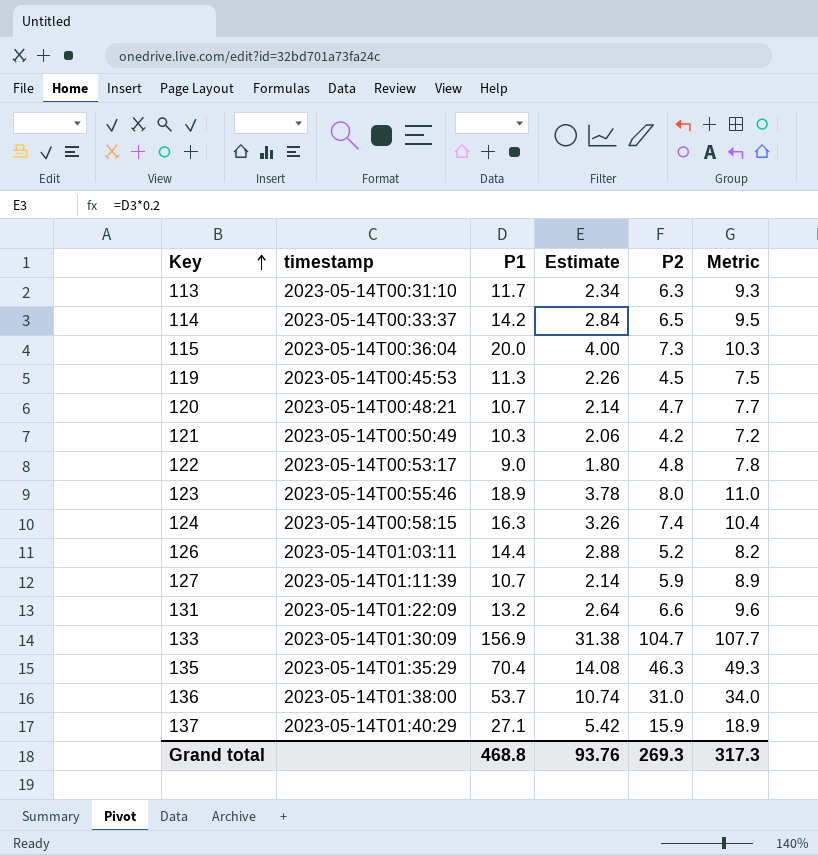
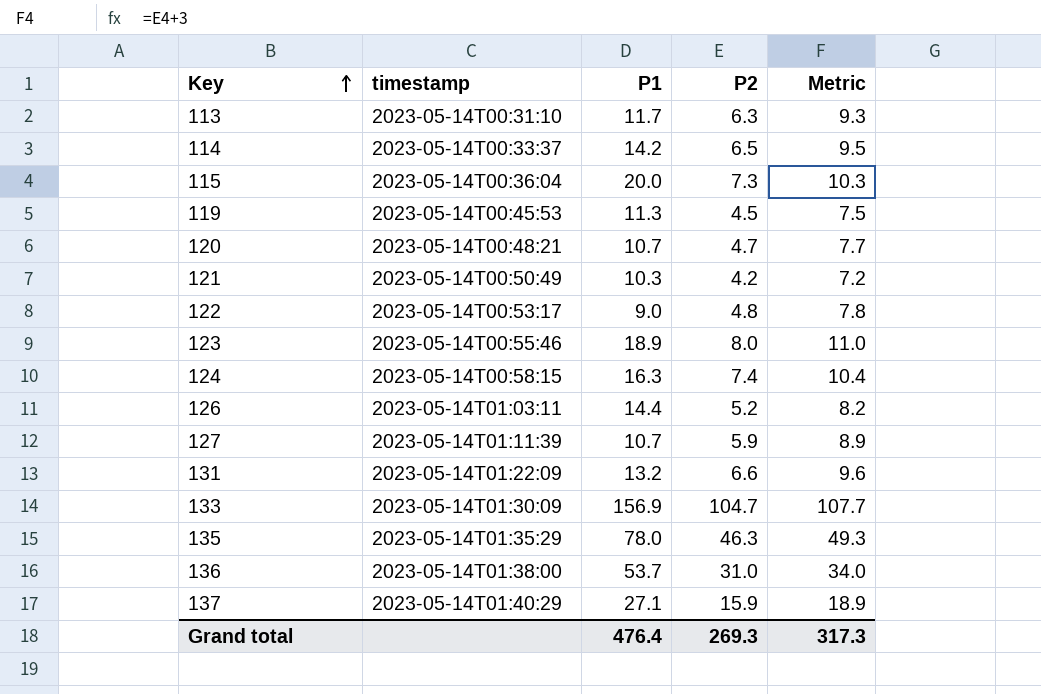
column Estimate | formula: [P1] * 0.2 -> none
135 | P1: 70.4 -> 78.0
Grand total | P1: 468.8 -> 476.4

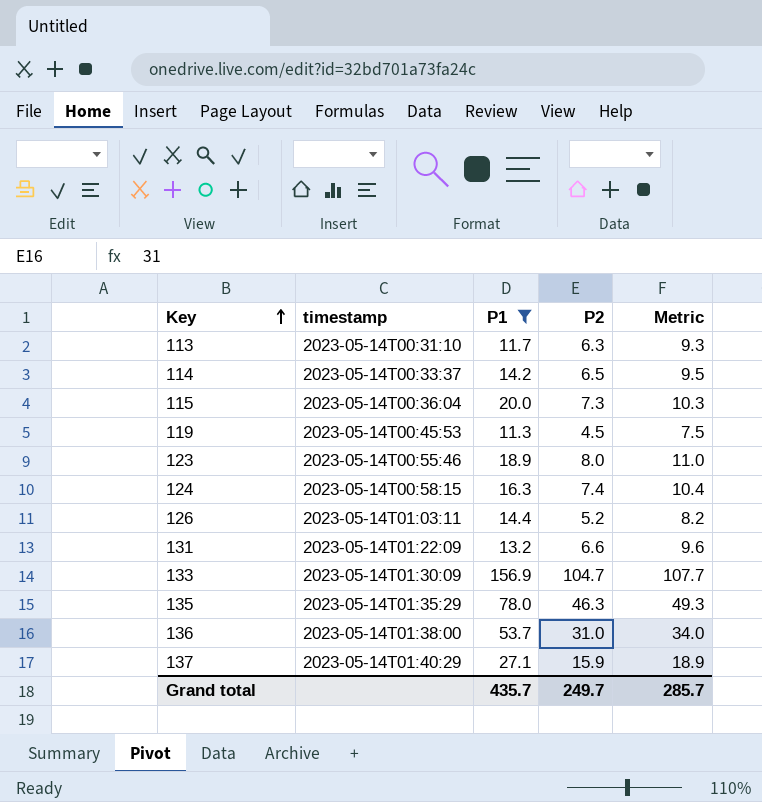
filter: none -> P1 >= 11.3
Grand total | P1: 476.4 -> 435.7
Grand total | P2: 269.3 -> 249.7
Grand total | Metric: 317.3 -> 285.7

